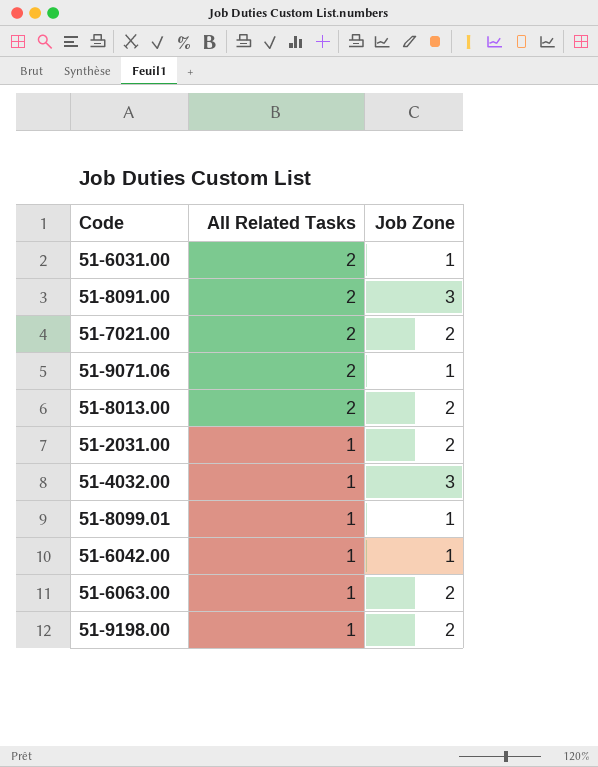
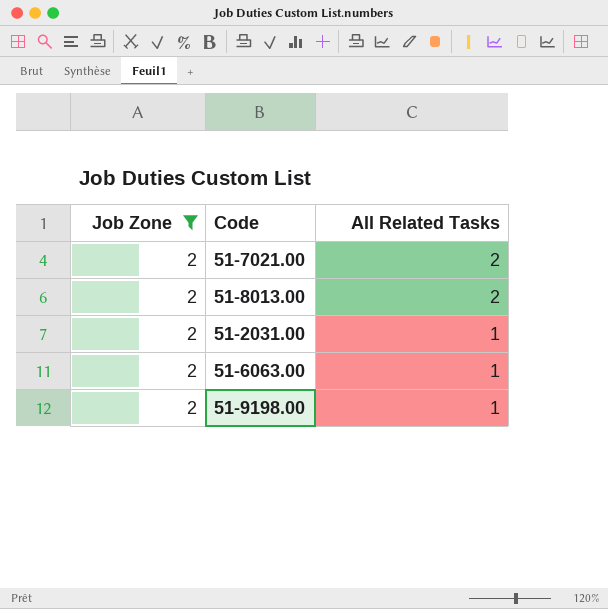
filter: none -> Job Zone = 2
column Job Zone | position: 3 -> 1

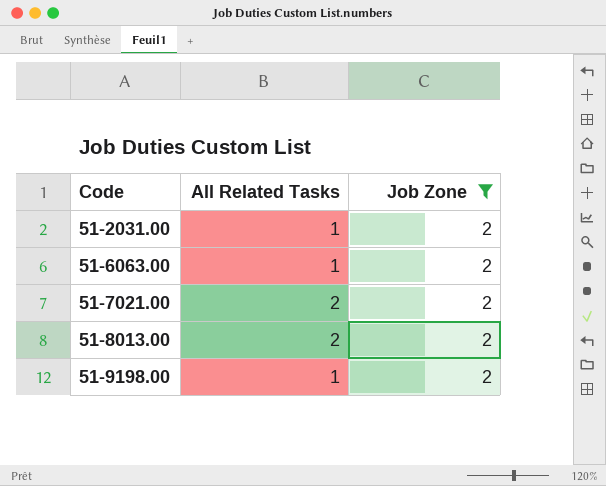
row order: All Related Tasks descending -> Code ascending
column Job Zone | position: 1 -> 3

